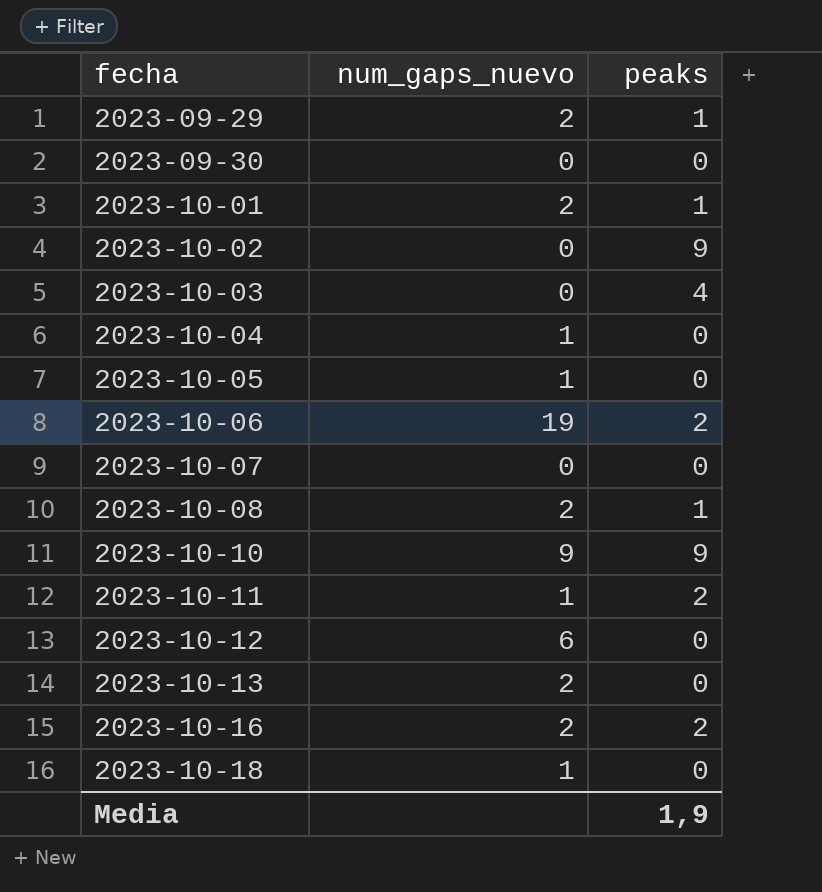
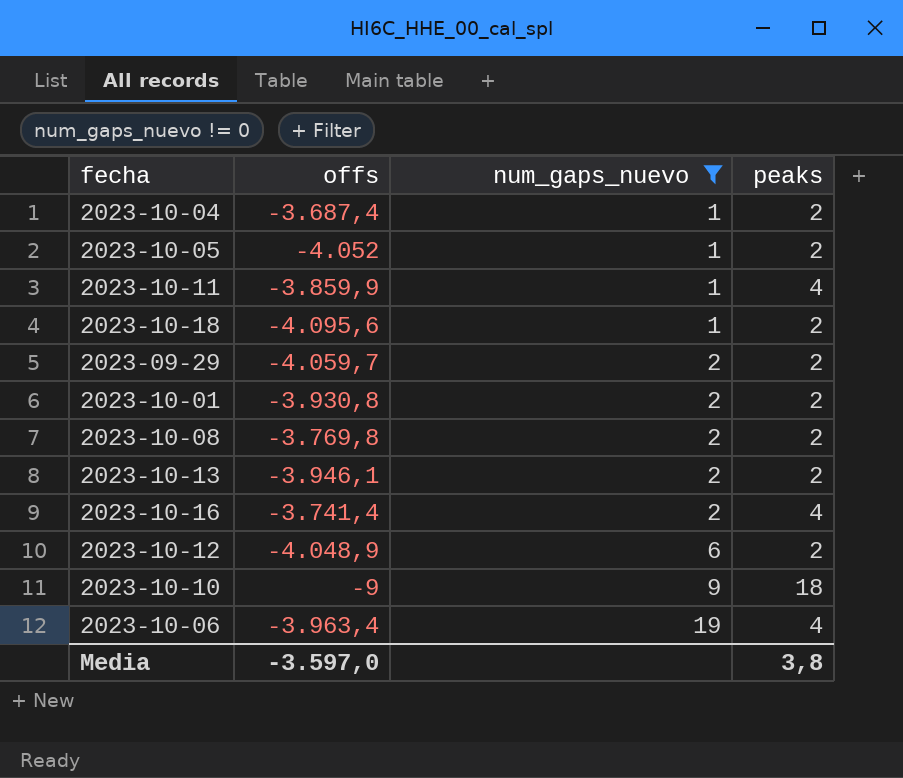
filter: none -> num_gaps_nuevo != 0
row order: fecha ascending -> num_gaps_nuevo ascending
column offs | position: none -> 2
2023-10-04 | peaks: 0 -> 2
2023-10-05 | peaks: 0 -> 2
2023-10-11 | peaks: 2 -> 4
2023-10-18 | peaks: 0 -> 2
2023-09-29 | peaks: 1 -> 2
2023-10-01 | peaks: 1 -> 2
2023-10-08 | peaks: 1 -> 2
2023-10-13 | peaks: 0 -> 2
2023-10-16 | peaks: 2 -> 4
2023-10-12 | peaks: 0 -> 2
2023-10-10 | peaks: 9 -> 18
2023-10-06 | peaks: 2 -> 4
Media | peaks: 1,9 -> 3,8

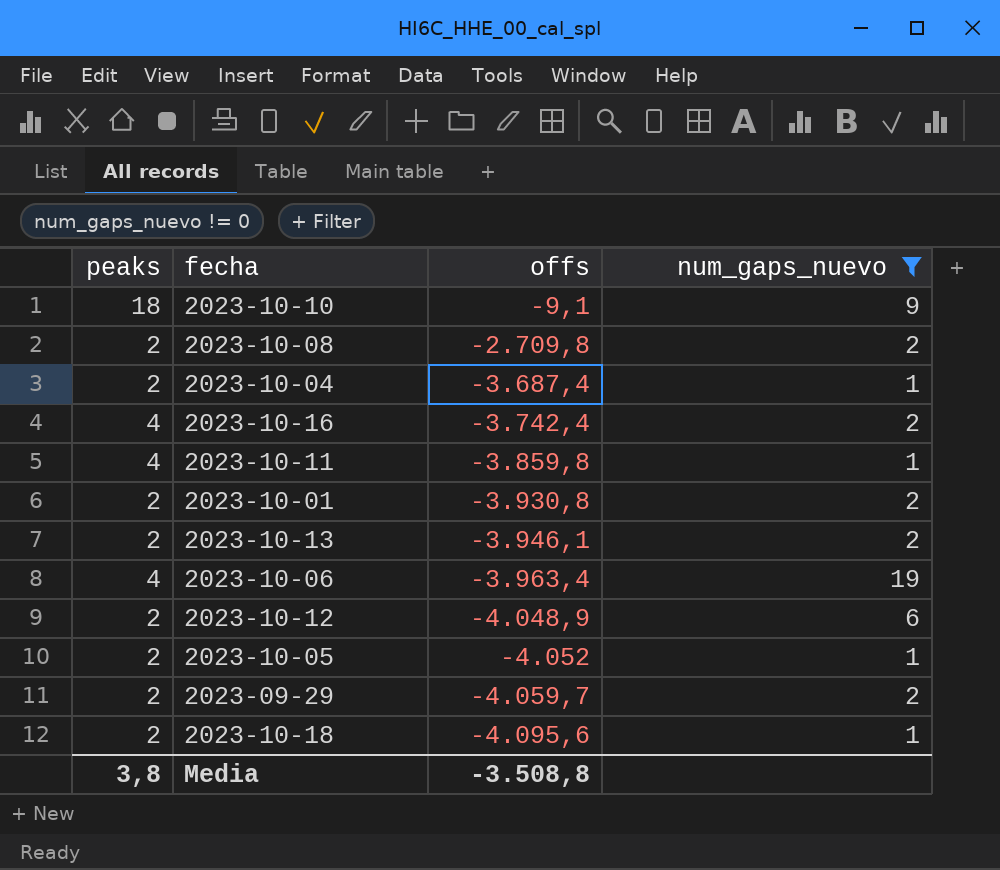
row order: num_gaps_nuevo ascending -> offs descending
column peaks | position: 4 -> 1
2023-10-10 | offs: -9 -> -9,1
2023-10-08 | offs: -3.769,8 -> -2.709,8
2023-10-16 | offs: -3.741,4 -> -3.742,4
2023-10-11 | offs: -3.859,9 -> -3.859,8
Media | offs: -3.597,0 -> -3.508,8

